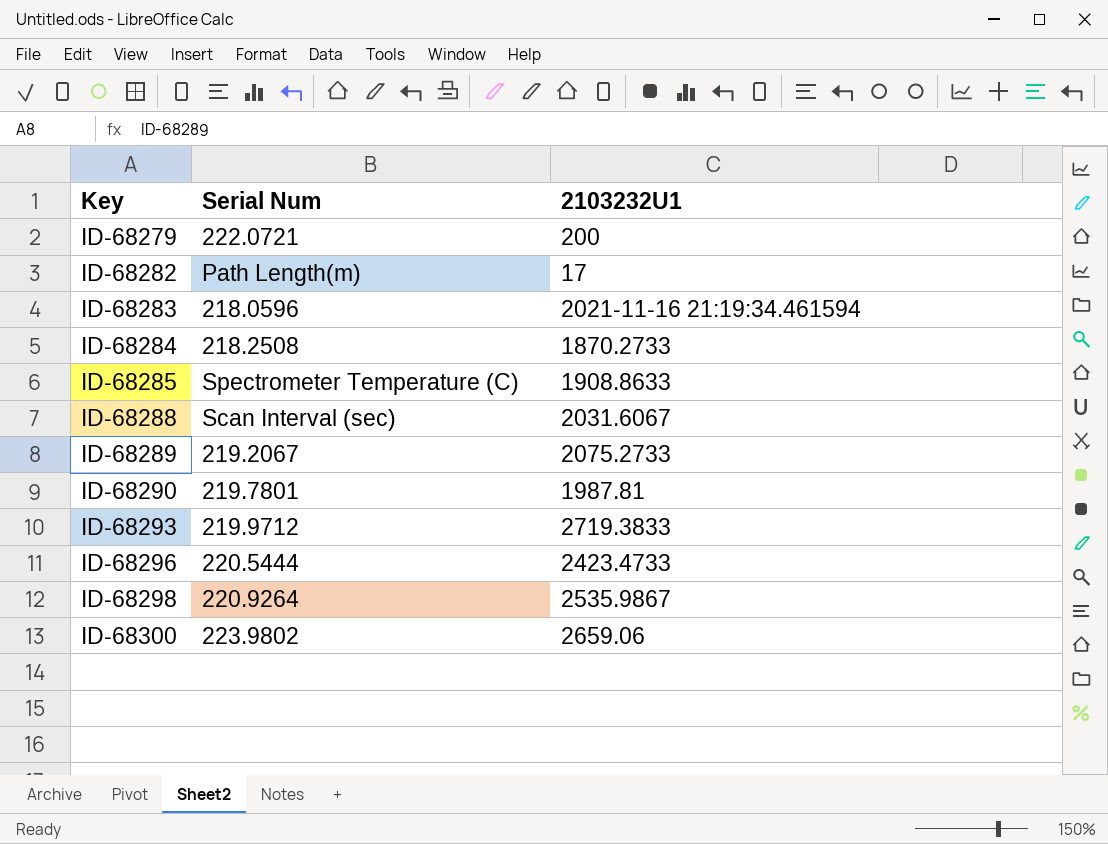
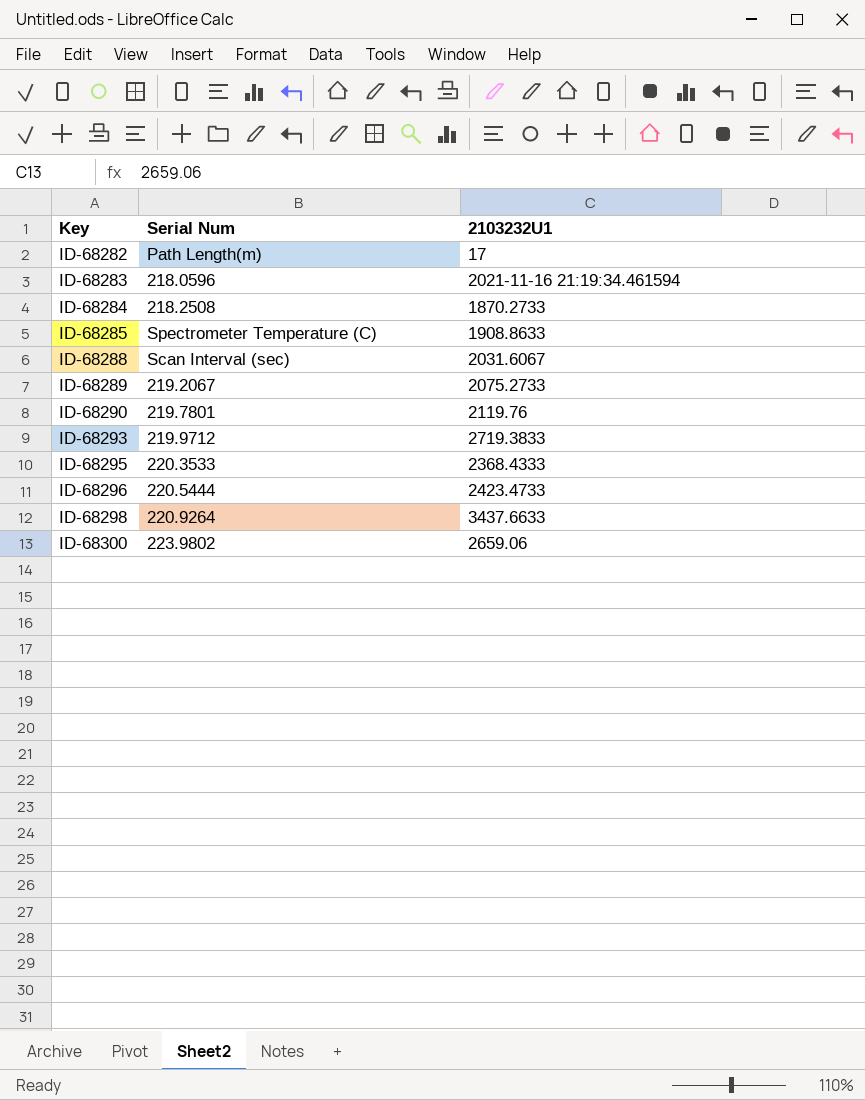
row ID-68279: 222.0721 | 200 -> none
ID-68290 | 2103232U1: 1987.81 -> 2119.76
row ID-68295: none -> 220.3533 | 2368.4333
ID-68298 | 2103232U1: 2535.9867 -> 3437.6633

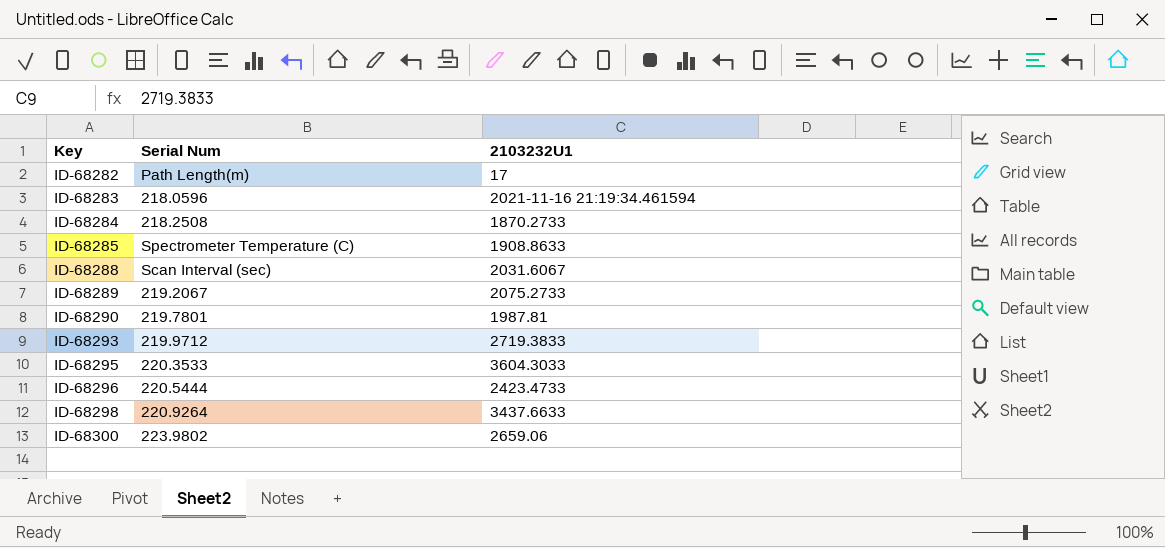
ID-68290 | 2103232U1: 2119.76 -> 1987.81
ID-68295 | 2103232U1: 2368.4333 -> 3604.3033

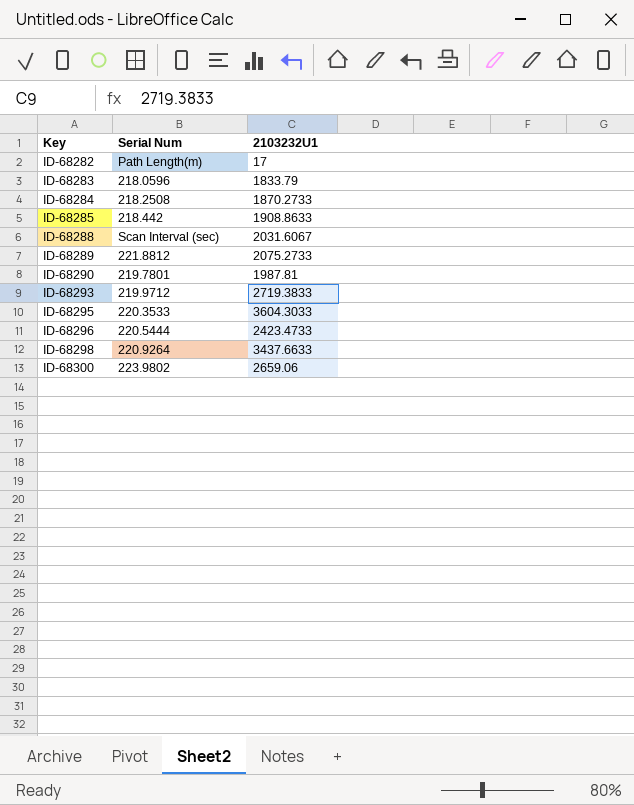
ID-68283 | 2103232U1: 2021-11-16 21:19:34.461594 -> 1833.79
ID-68285 | Serial Num: Spectrometer Temperature (C) -> 218.442
ID-68289 | Serial Num: 219.2067 -> 221.8812

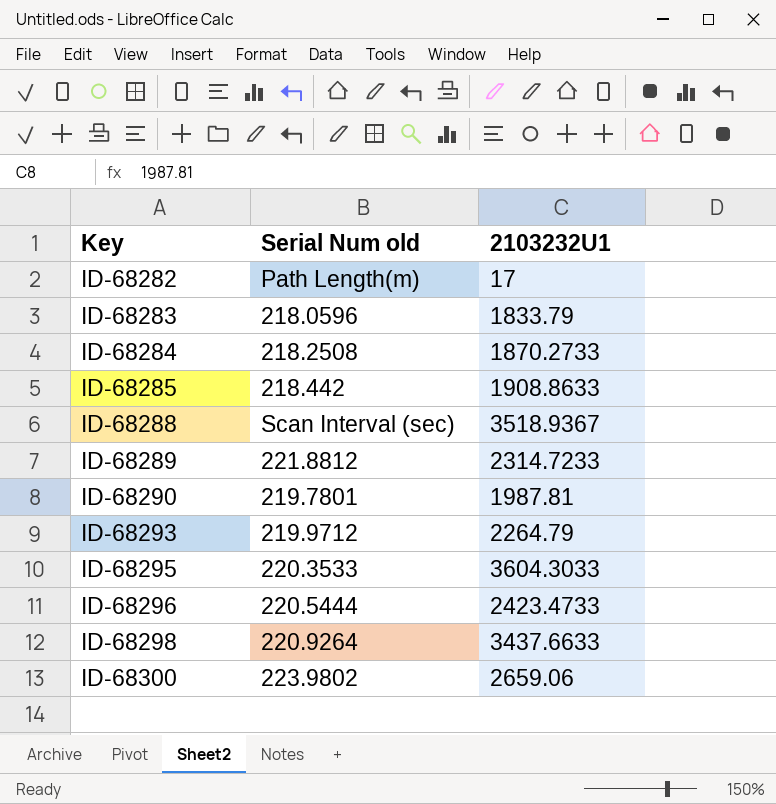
column name: Serial Num -> Serial Num old
ID-68288 | 2103232U1: 2031.6067 -> 3518.9367
ID-68289 | 2103232U1: 2075.2733 -> 2314.7233
ID-68293 | 2103232U1: 2719.3833 -> 2264.79

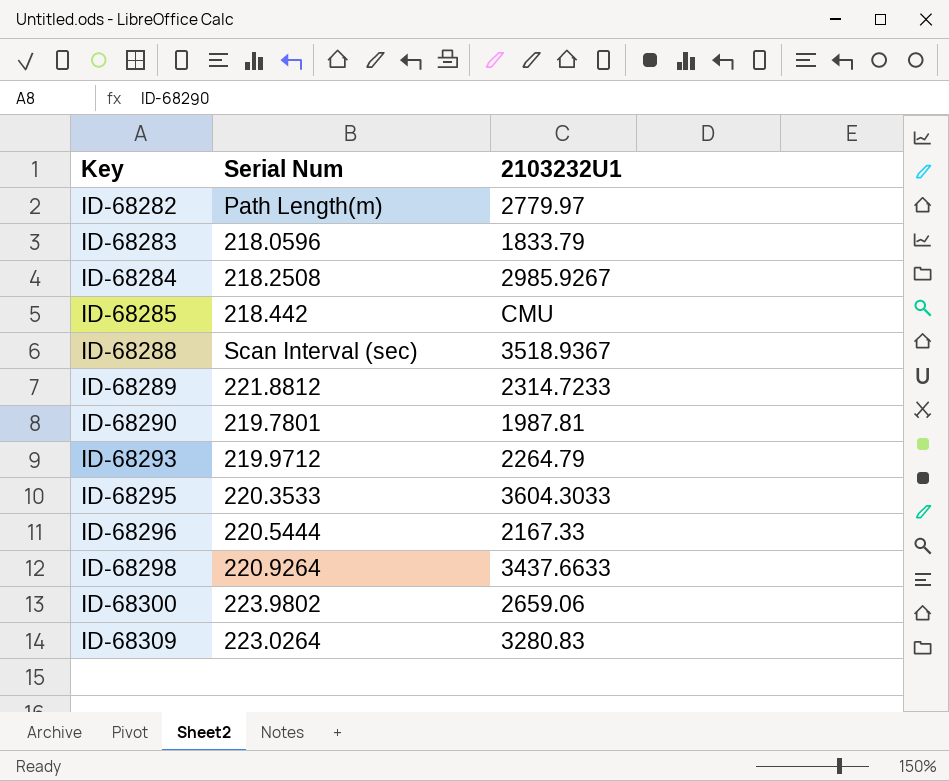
column name: Serial Num old -> Serial Num
ID-68282 | 2103232U1: 17 -> 2779.97
ID-68284 | 2103232U1: 1870.2733 -> 2985.9267
ID-68285 | 2103232U1: 1908.8633 -> CMU
ID-68296 | 2103232U1: 2423.4733 -> 2167.33
row ID-68309: none -> 223.0264 | 3280.83

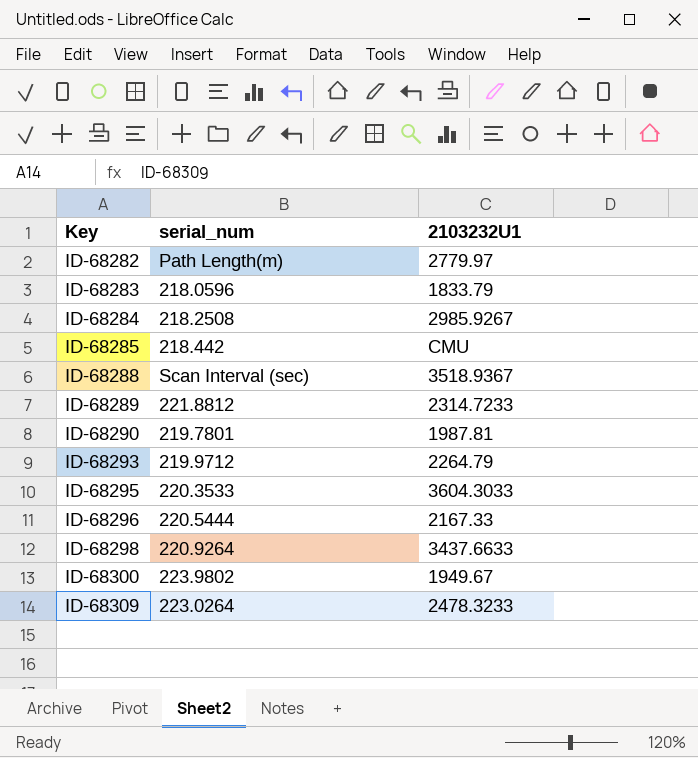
column name: Serial Num -> serial_num
ID-68300 | 2103232U1: 2659.06 -> 1949.67
ID-68309 | 2103232U1: 3280.83 -> 2478.3233

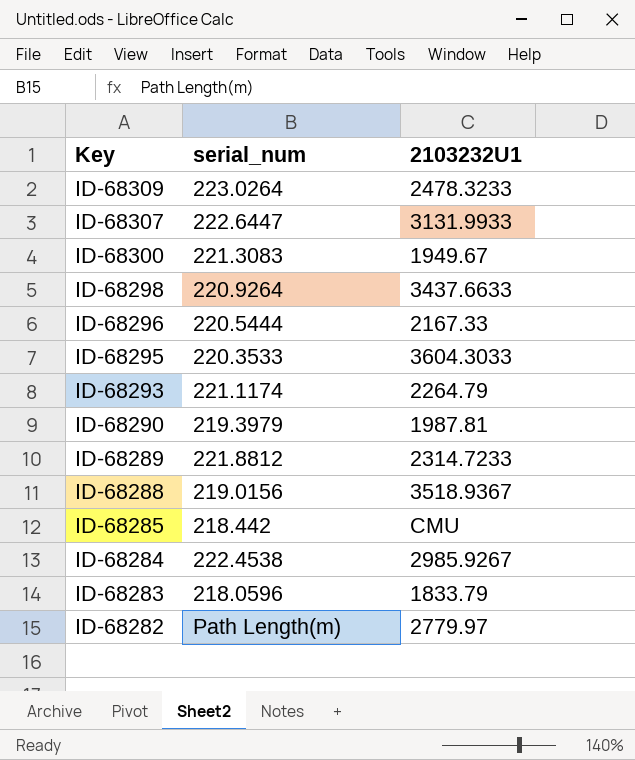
row order: Key ascending -> Key descending
row ID-68307: none -> 222.6447 | 3131.9933
ID-68300 | serial_num: 223.9802 -> 221.3083
ID-68293 | serial_num: 219.9712 -> 221.1174
ID-68290 | serial_num: 219.7801 -> 219.3979
ID-68288 | serial_num: Scan Interval (sec) -> 219.0156
ID-68284 | serial_num: 218.2508 -> 222.4538

